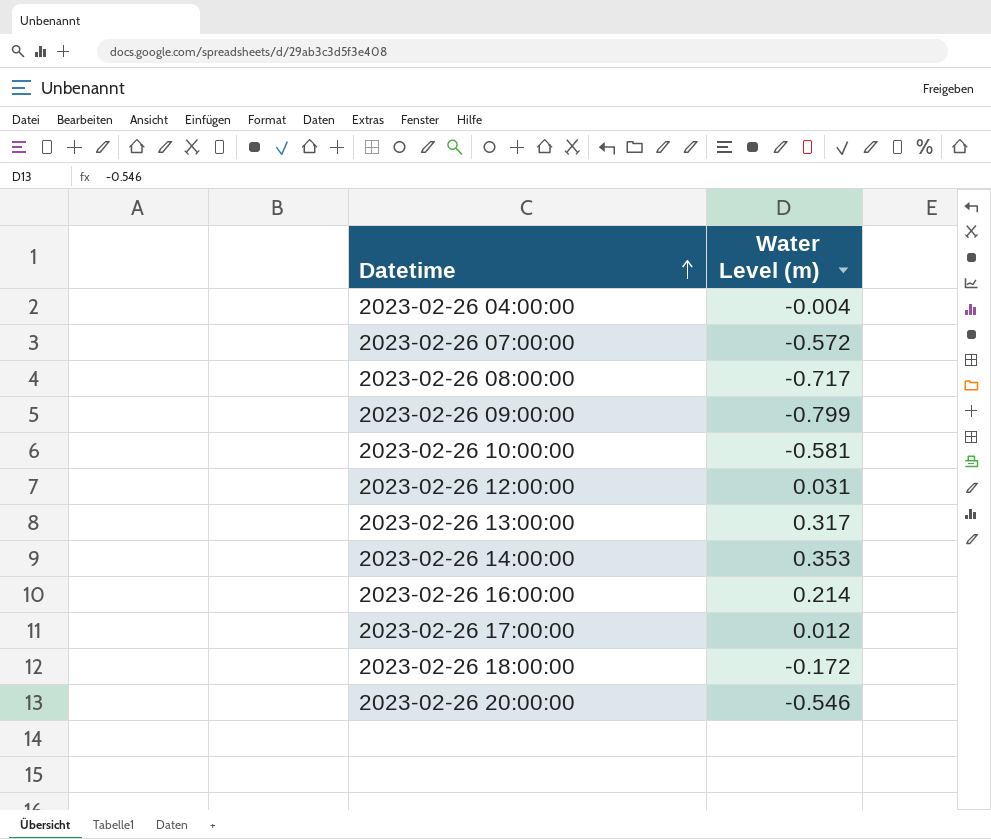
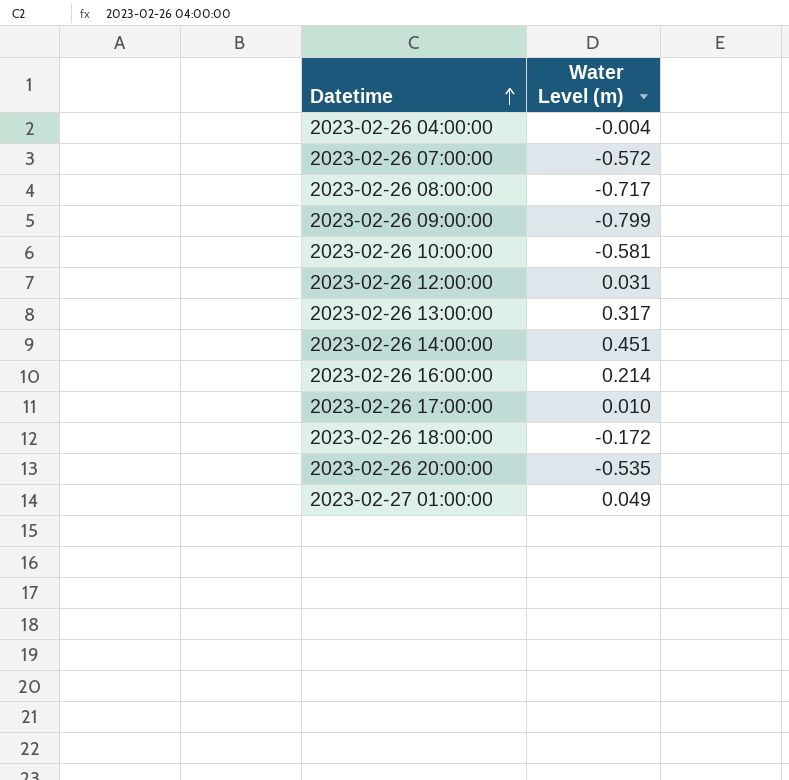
2023-02-26 14:00:00 | Water Level (m): 0.353 -> 0.451
2023-02-26 17:00:00 | Water Level (m): 0.012 -> 0.010
2023-02-26 20:00:00 | Water Level (m): -0.546 -> -0.535
row 2023-02-27 01:00:00: none -> 0.049

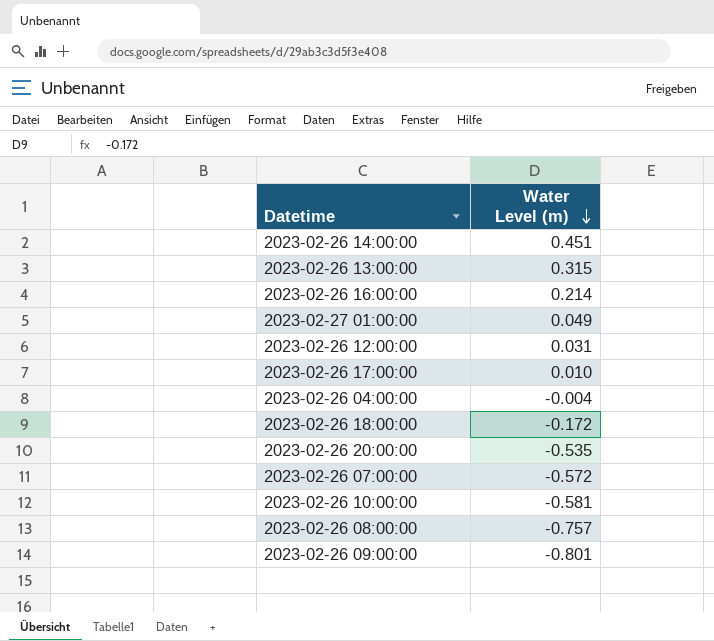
row order: Datetime ascending -> Water Level (m) descending
2023-02-26 13:00:00 | Water Level (m): 0.317 -> 0.315
2023-02-26 08:00:00 | Water Level (m): -0.717 -> -0.757
2023-02-26 09:00:00 | Water Level (m): -0.799 -> -0.801

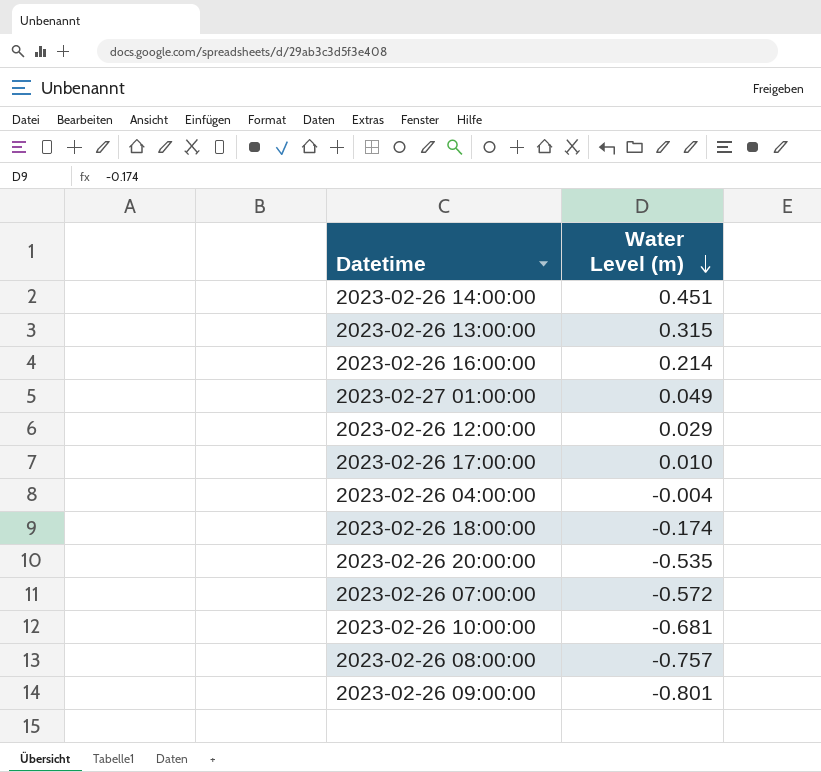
2023-02-26 12:00:00 | Water Level (m): 0.031 -> 0.029
2023-02-26 18:00:00 | Water Level (m): -0.172 -> -0.174
2023-02-26 10:00:00 | Water Level (m): -0.581 -> -0.681

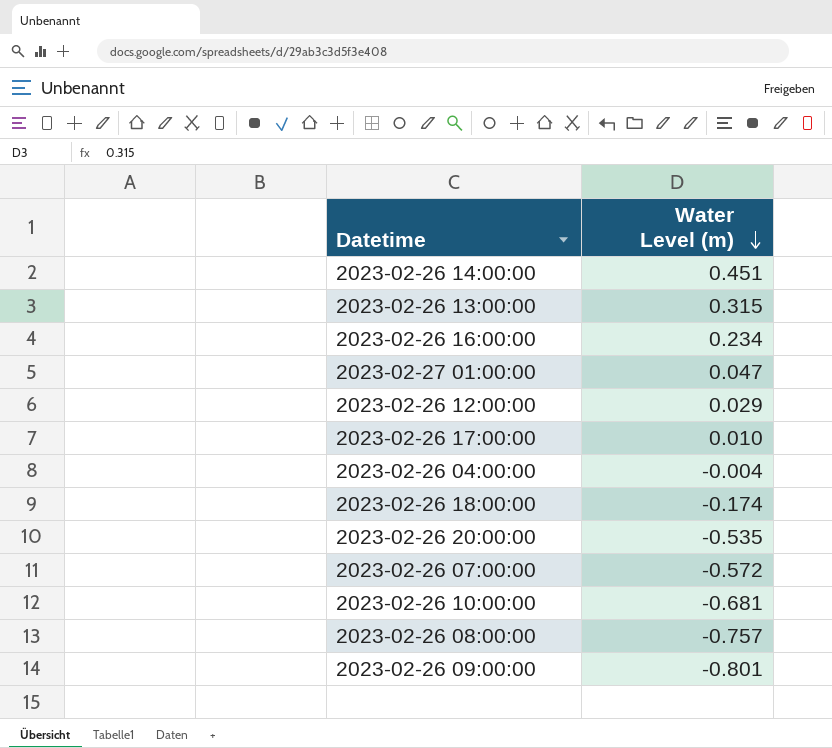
2023-02-26 16:00:00 | Water Level (m): 0.214 -> 0.234
2023-02-27 01:00:00 | Water Level (m): 0.049 -> 0.047

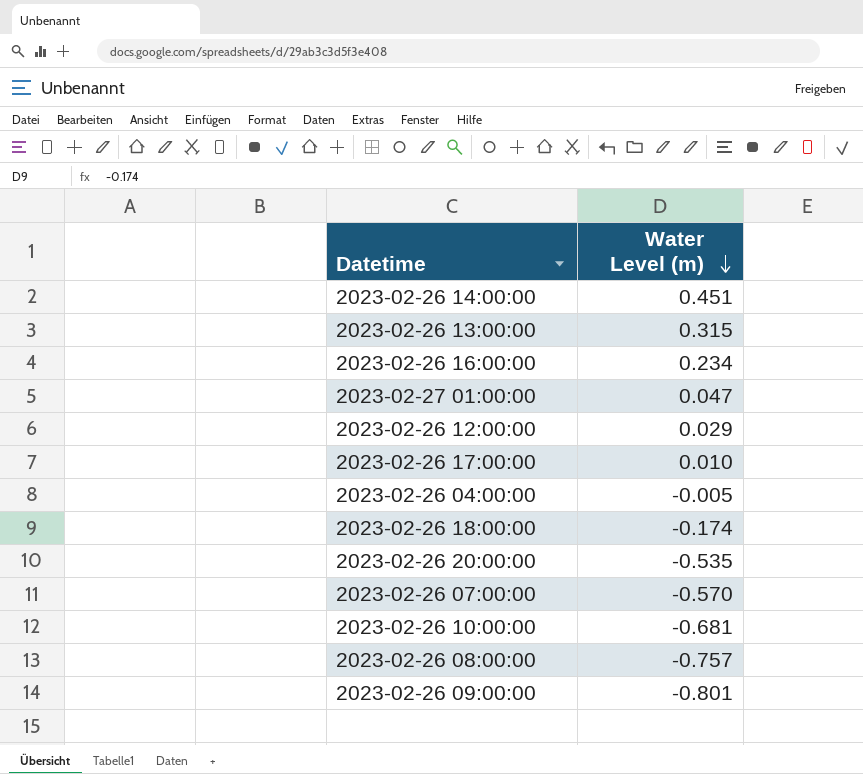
2023-02-26 04:00:00 | Water Level (m): -0.004 -> -0.005
2023-02-26 07:00:00 | Water Level (m): -0.572 -> -0.570

